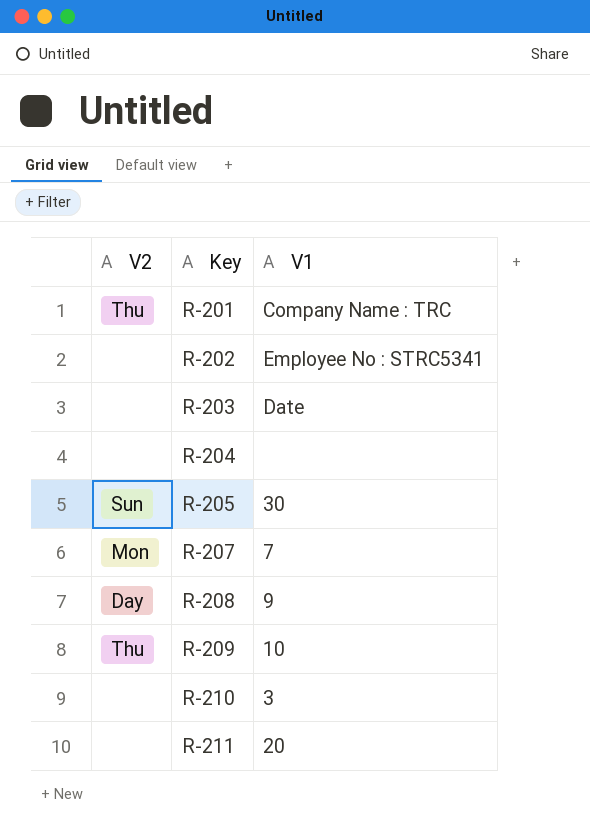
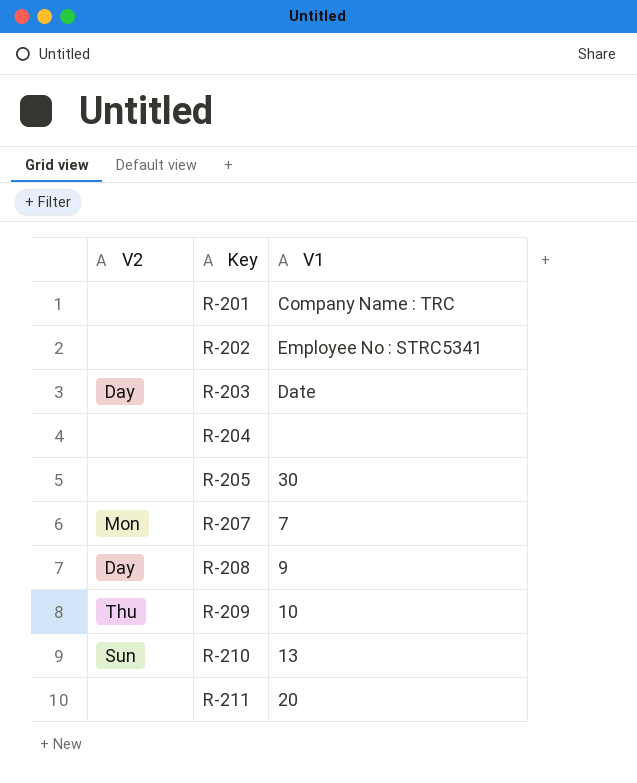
R-201 | V2: Thu -> none
R-203 | V2: none -> Day
R-205 | V2: Sun -> none
R-210 | V2: none -> Sun
R-210 | V1: 3 -> 13

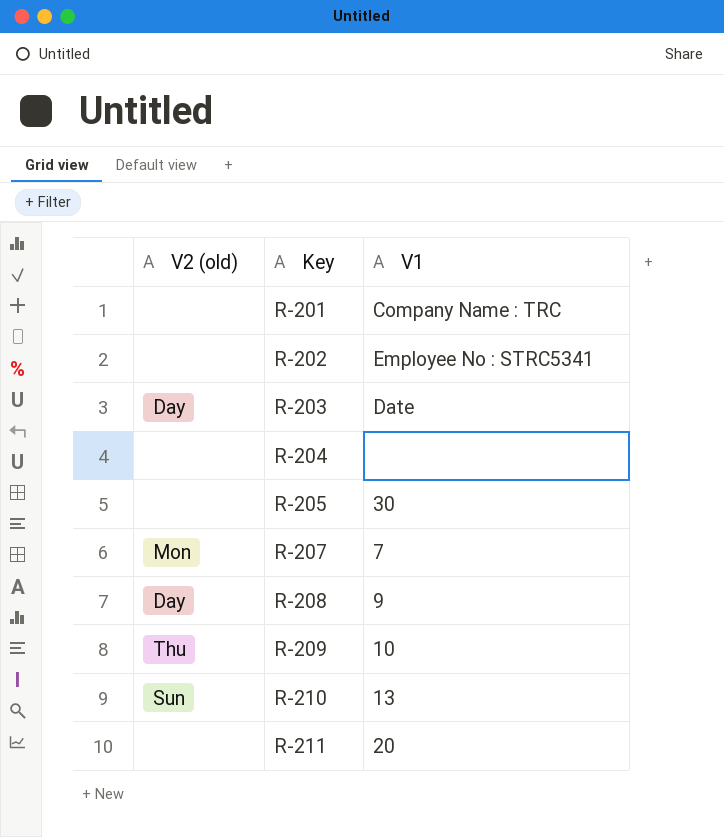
column name: V2 -> V2 (old)

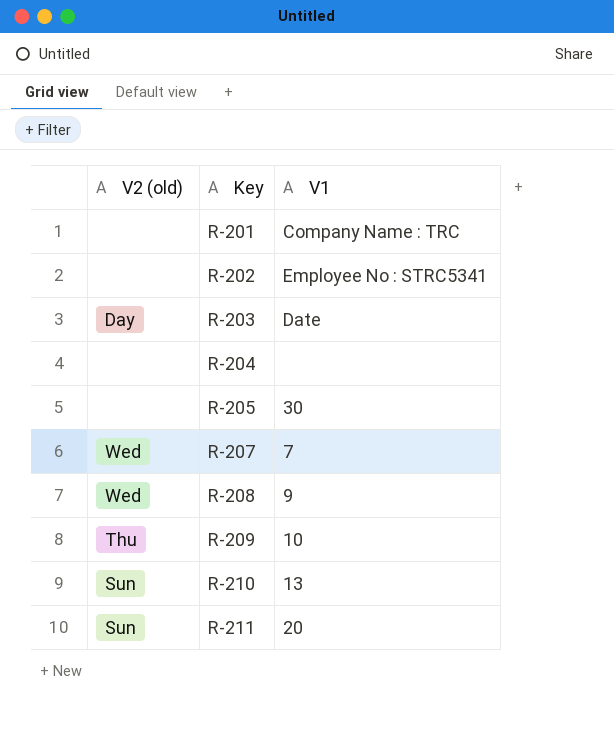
R-207 | V2 (old): Mon -> Wed
R-208 | V2 (old): Day -> Wed
R-211 | V2 (old): none -> Sun

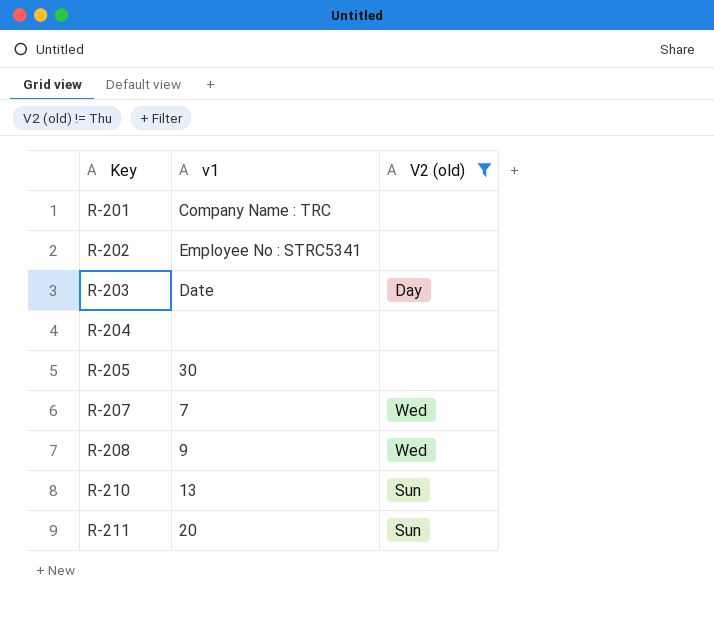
filter: none -> V2 (old) != Thu
column name: V1 -> v1
column V2 (old) | position: 1 -> 3

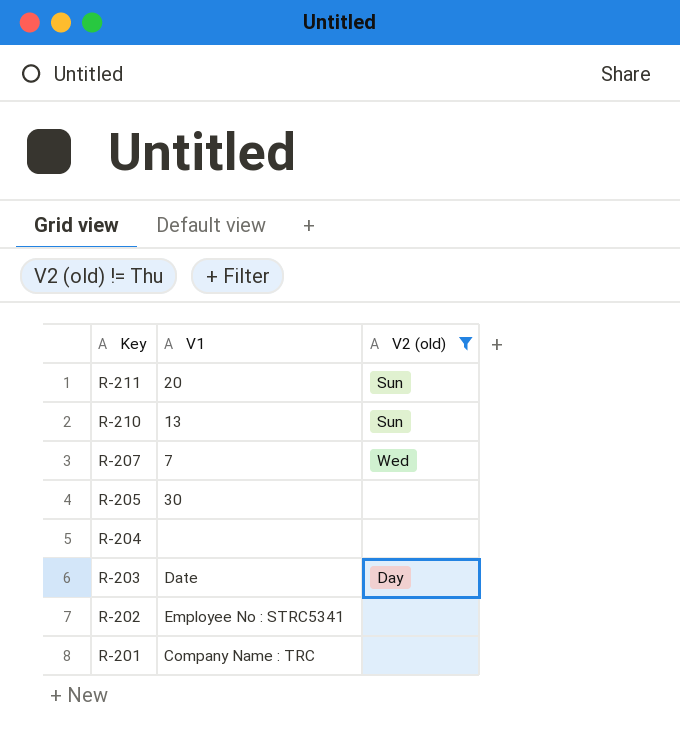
row order: Key ascending -> Key descending
column name: v1 -> V1
row R-208: 9 | Wed -> none

